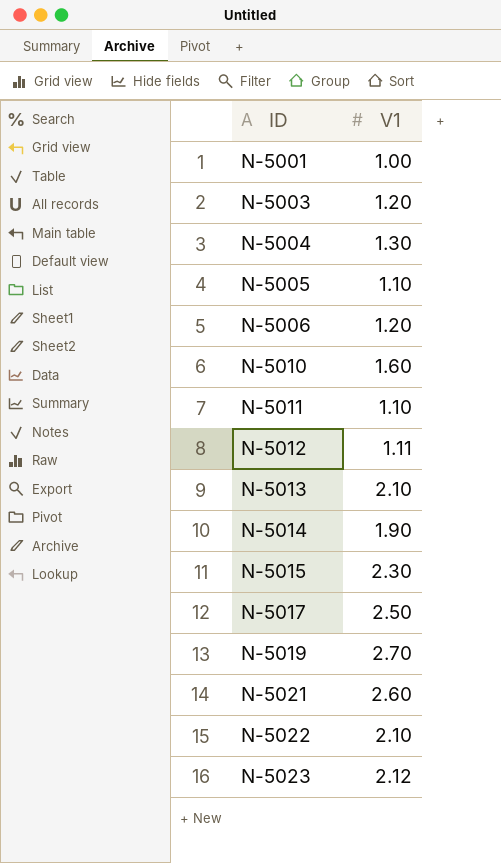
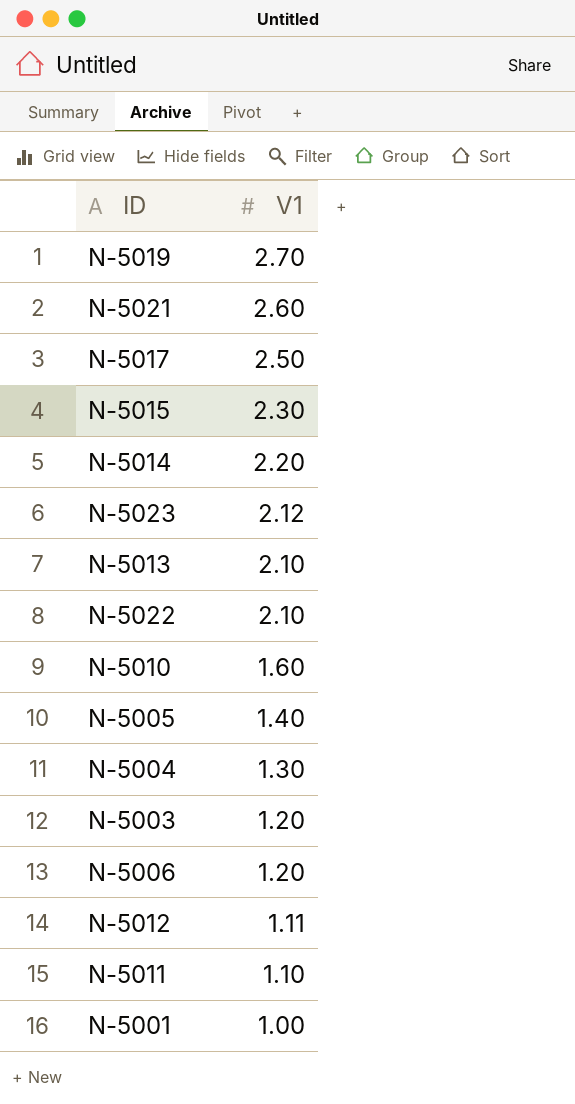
row order: ID ascending -> V1 descending
N-5014 | V1: 1.90 -> 2.20
N-5005 | V1: 1.10 -> 1.40

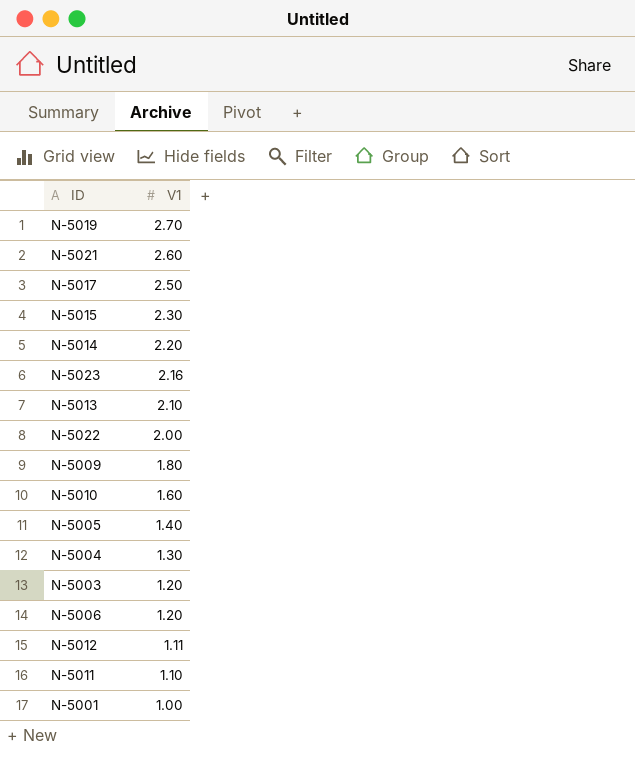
N-5023 | V1: 2.12 -> 2.16
N-5022 | V1: 2.10 -> 2.00
row N-5009: none -> 1.80

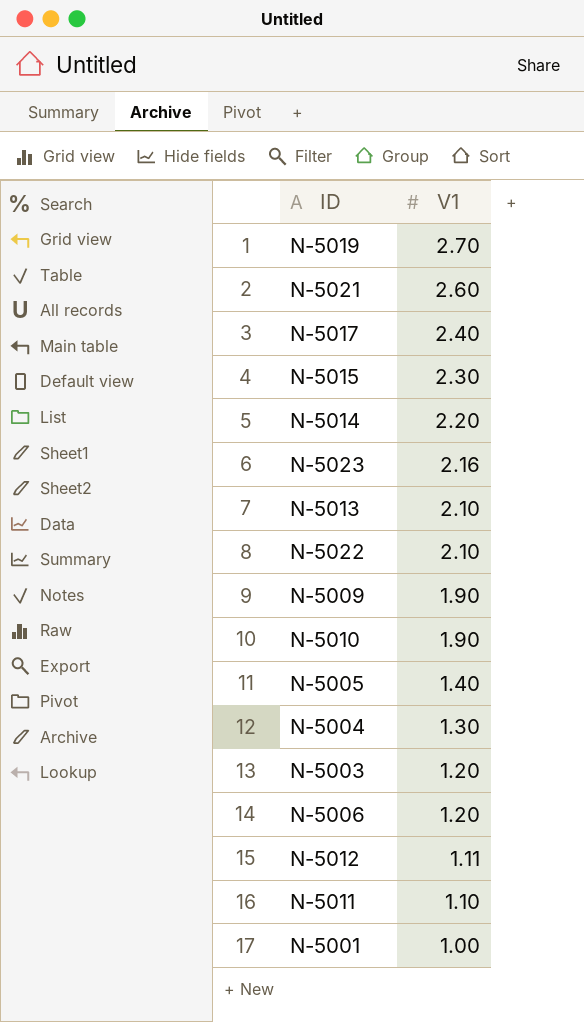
N-5017 | V1: 2.50 -> 2.40
N-5022 | V1: 2.00 -> 2.10
N-5009 | V1: 1.80 -> 1.90
N-5010 | V1: 1.60 -> 1.90

